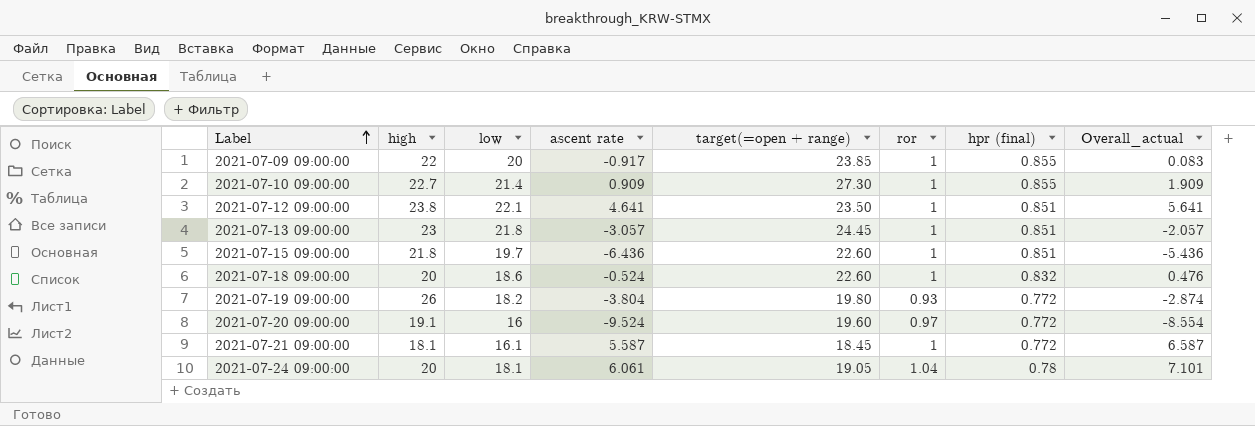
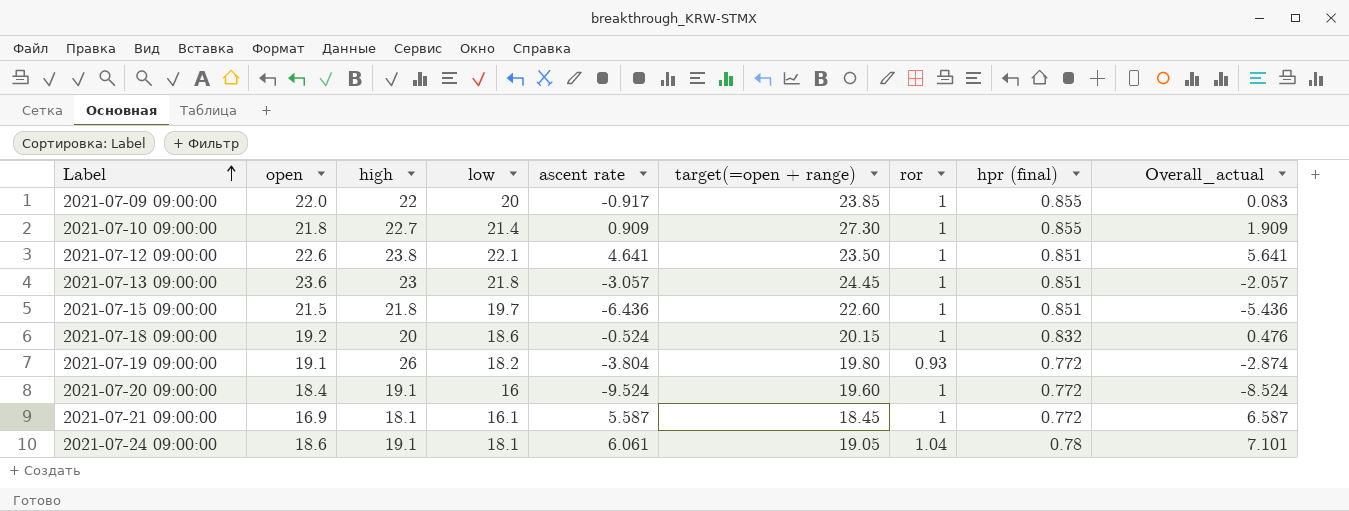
column open | position: none -> 2
2021-07-18 09:00:00 | target(=open + range): 22.60 -> 20.15
2021-07-20 09:00:00 | ror: 0.97 -> 1
2021-07-20 09:00:00 | Overall_actual: -8.554 -> -8.524
2021-07-24 09:00:00 | high: 20 -> 19.1

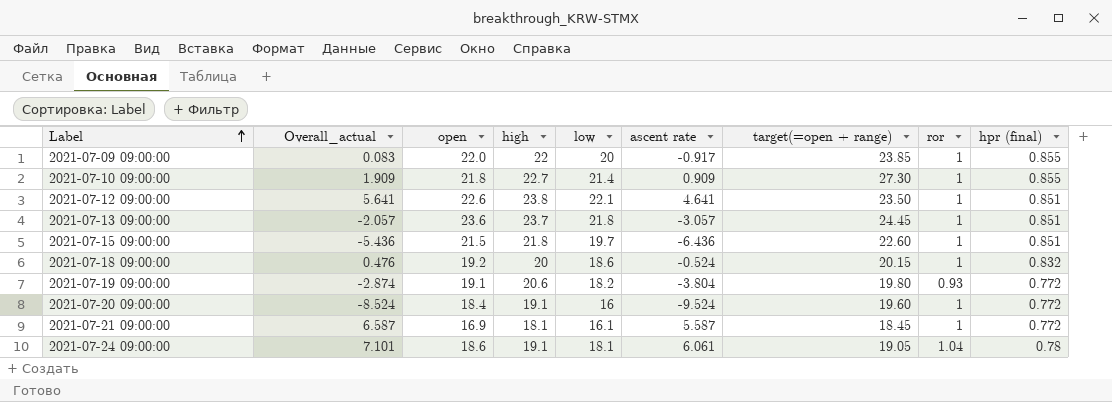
column Overall_actual | position: 9 -> 2
2021-07-13 09:00:00 | high: 23 -> 23.7
2021-07-19 09:00:00 | high: 26 -> 20.6

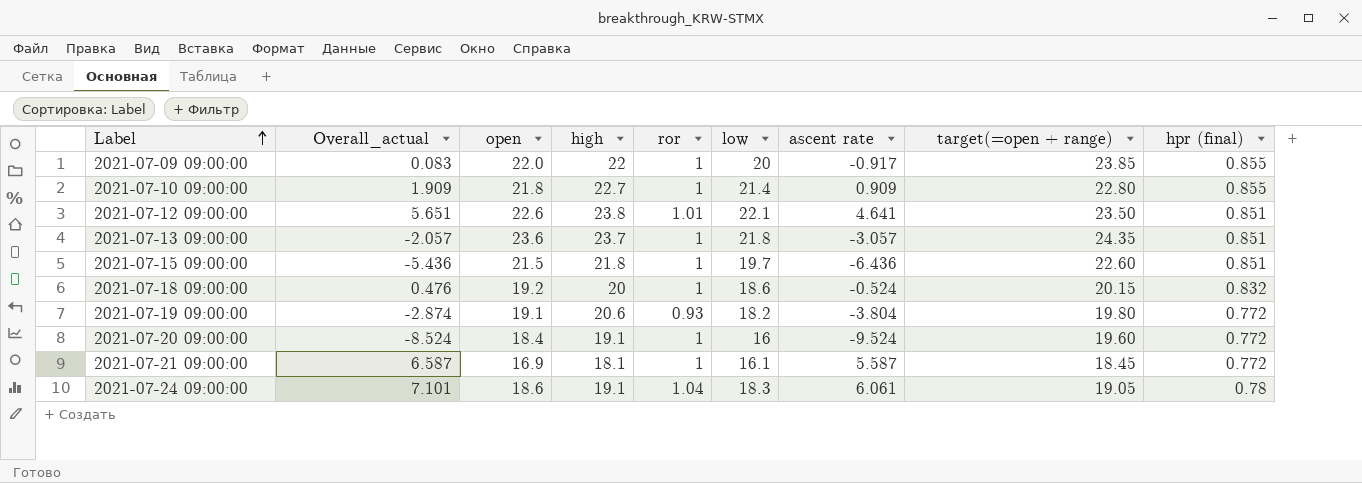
column ror | position: 8 -> 5
2021-07-10 09:00:00 | target(=open + range): 27.30 -> 22.80
2021-07-12 09:00:00 | Overall_actual: 5.641 -> 5.651
2021-07-12 09:00:00 | ror: 1 -> 1.01
2021-07-13 09:00:00 | target(=open + range): 24.45 -> 24.35
2021-07-24 09:00:00 | low: 18.1 -> 18.3

